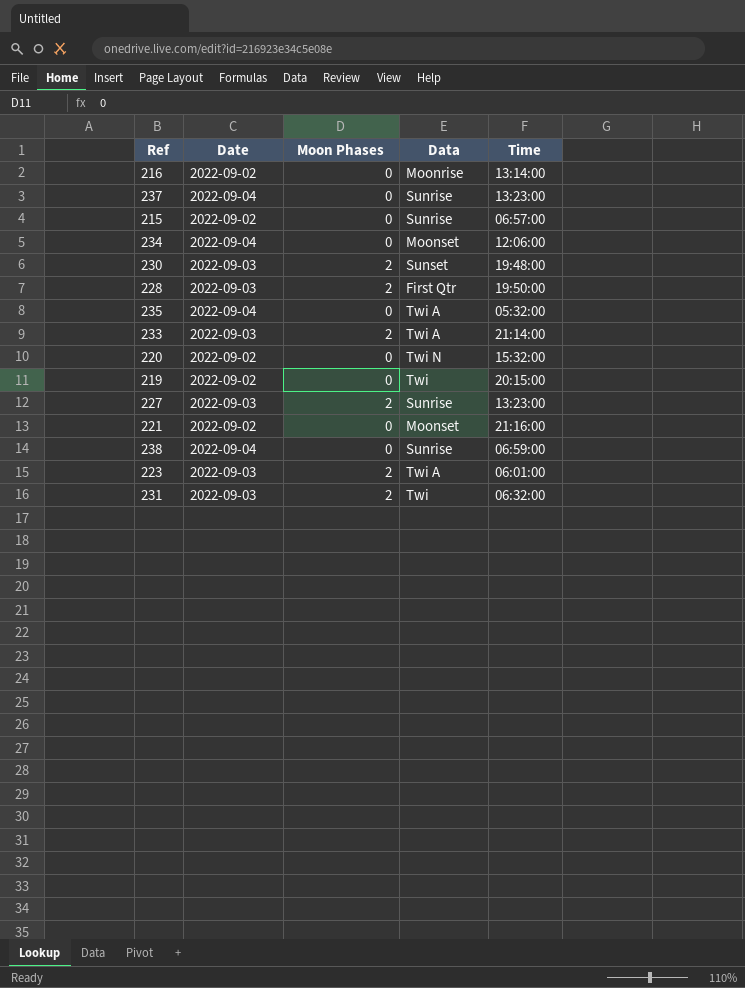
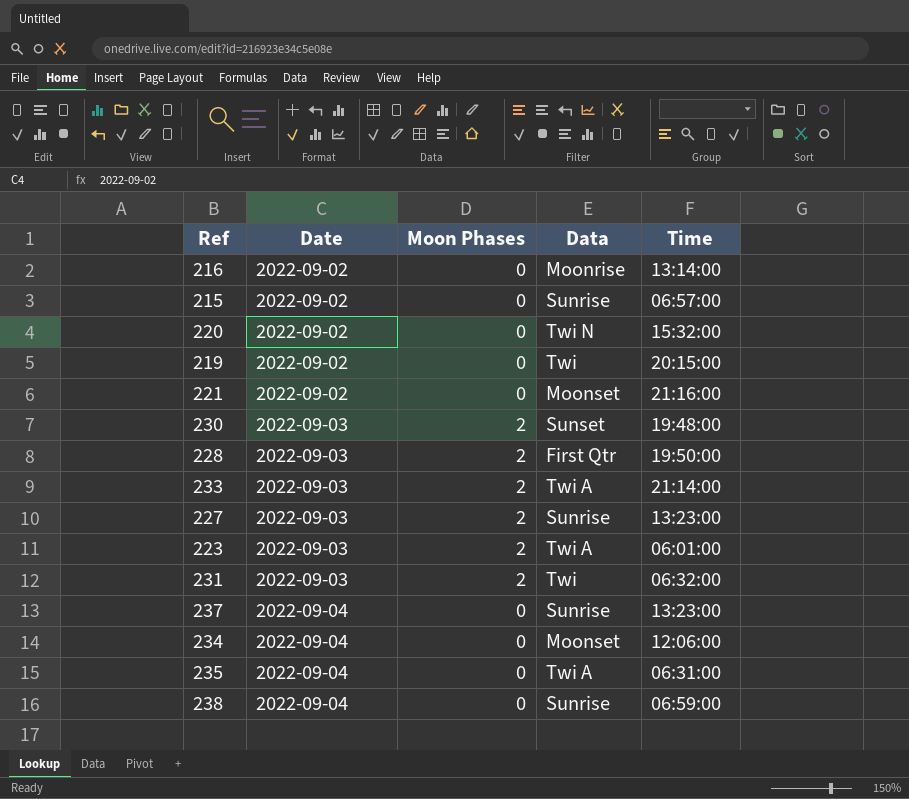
row order: none -> Date ascending
235 | Time: 05:32:00 -> 06:31:00

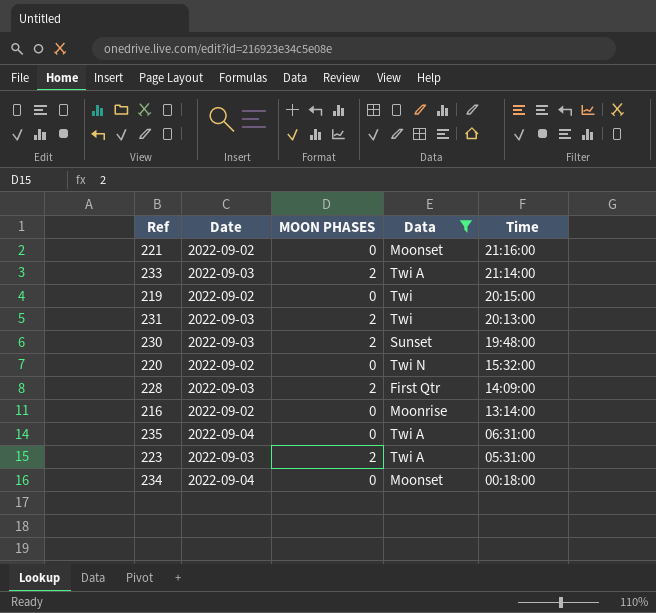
filter: none -> Data != Sunrise
row order: Date ascending -> Time descending
column name: Moon Phases -> MOON PHASES
231 | Time: 06:32:00 -> 20:13:00
228 | Time: 19:50:00 -> 14:09:00
223 | Time: 06:01:00 -> 05:31:00
234 | Time: 12:06:00 -> 00:18:00

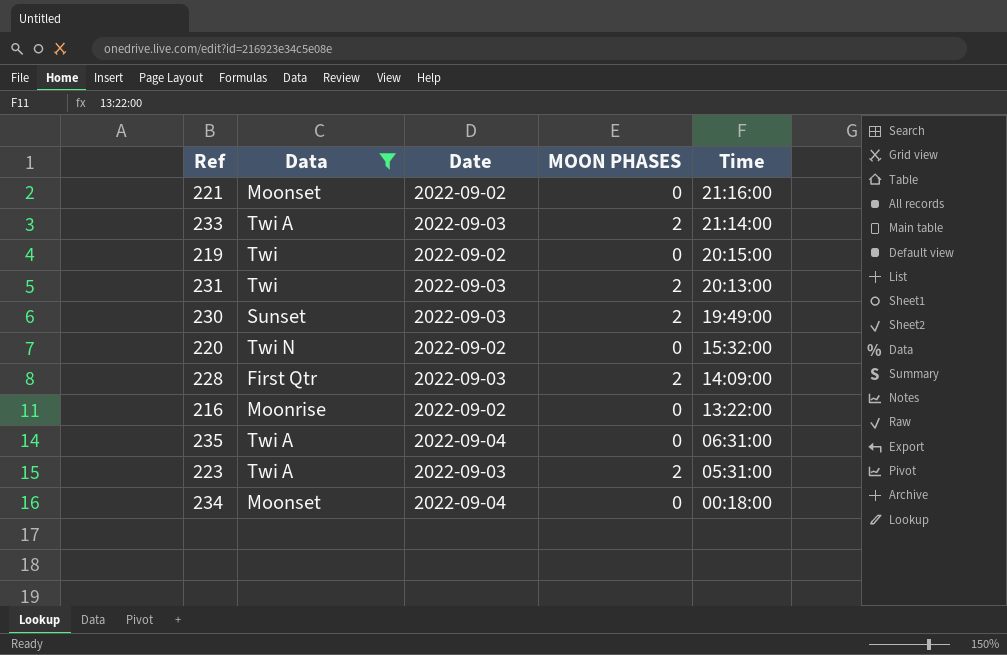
column Data | position: 4 -> 2
230 | Time: 19:48:00 -> 19:49:00
216 | Time: 13:14:00 -> 13:22:00

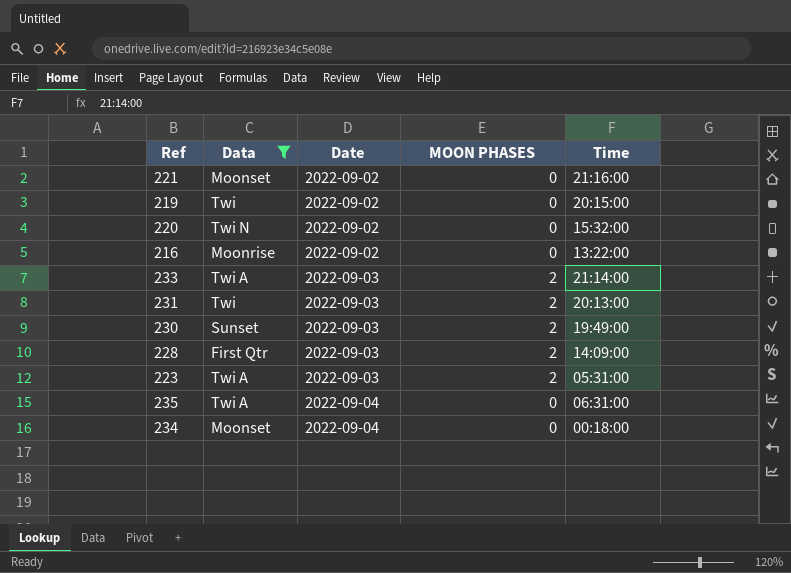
row order: Time descending -> Date ascending

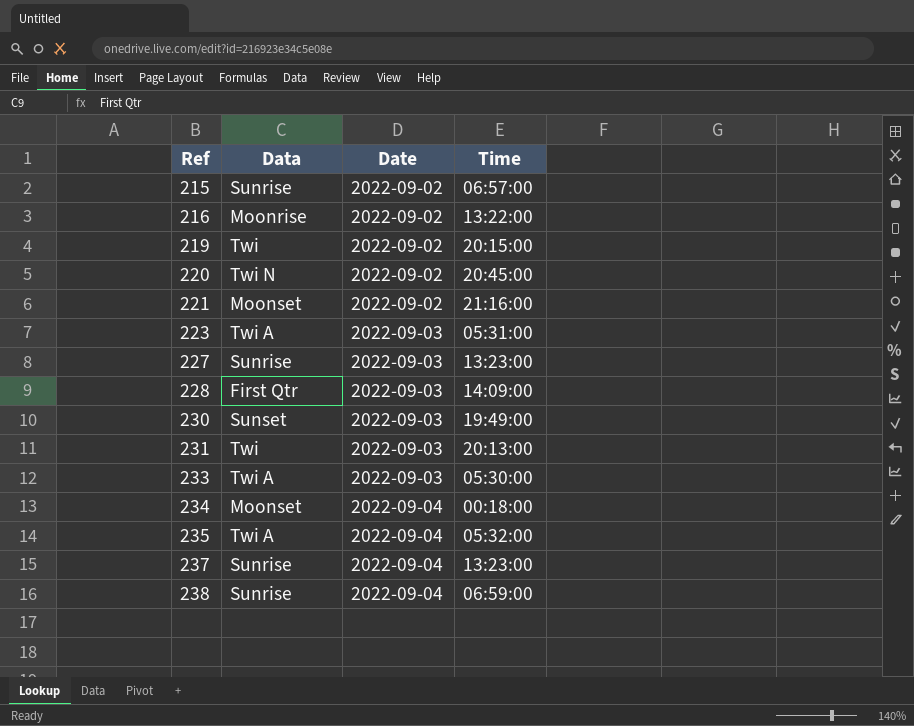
filter: Data != Sunrise -> none
row order: Date ascending -> Ref ascending
column MOON PHASES | position: 4 -> none
220 | Time: 15:32:00 -> 20:45:00
233 | Time: 21:14:00 -> 05:30:00
235 | Time: 06:31:00 -> 05:32:00

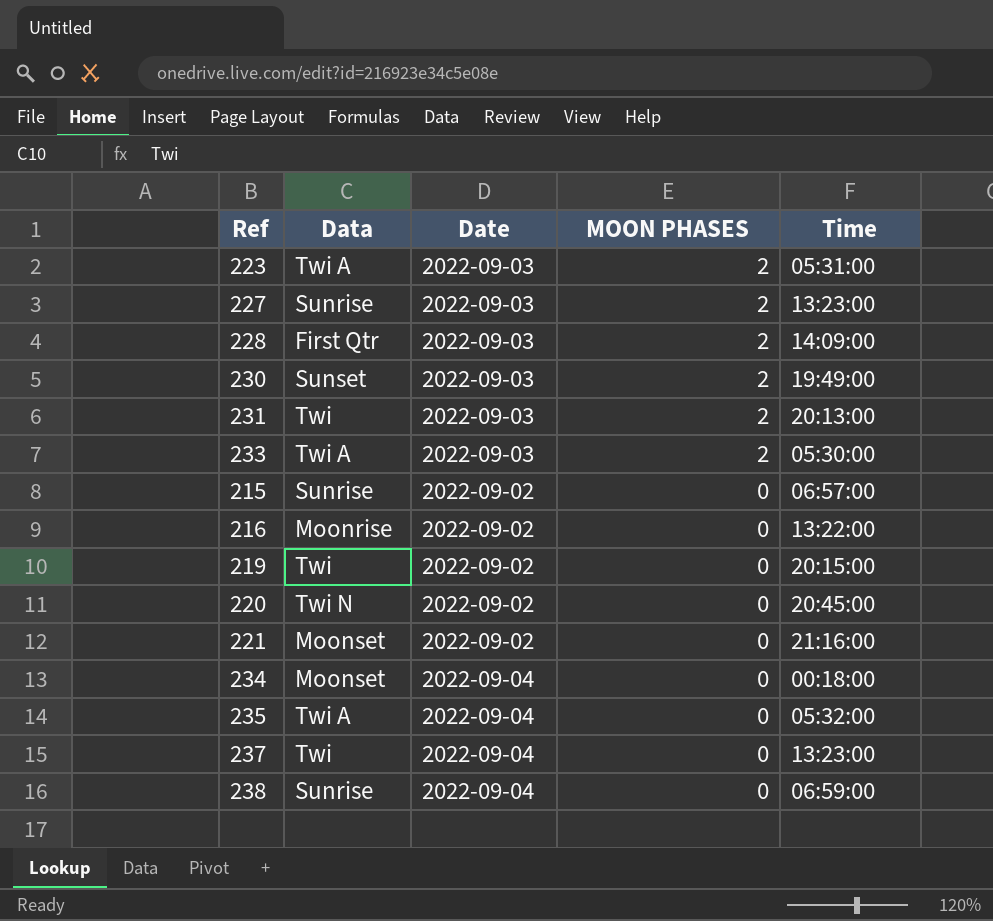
row order: Ref ascending -> MOON PHASES descending
column MOON PHASES | position: none -> 4
237 | Data: Sunrise -> Twi

